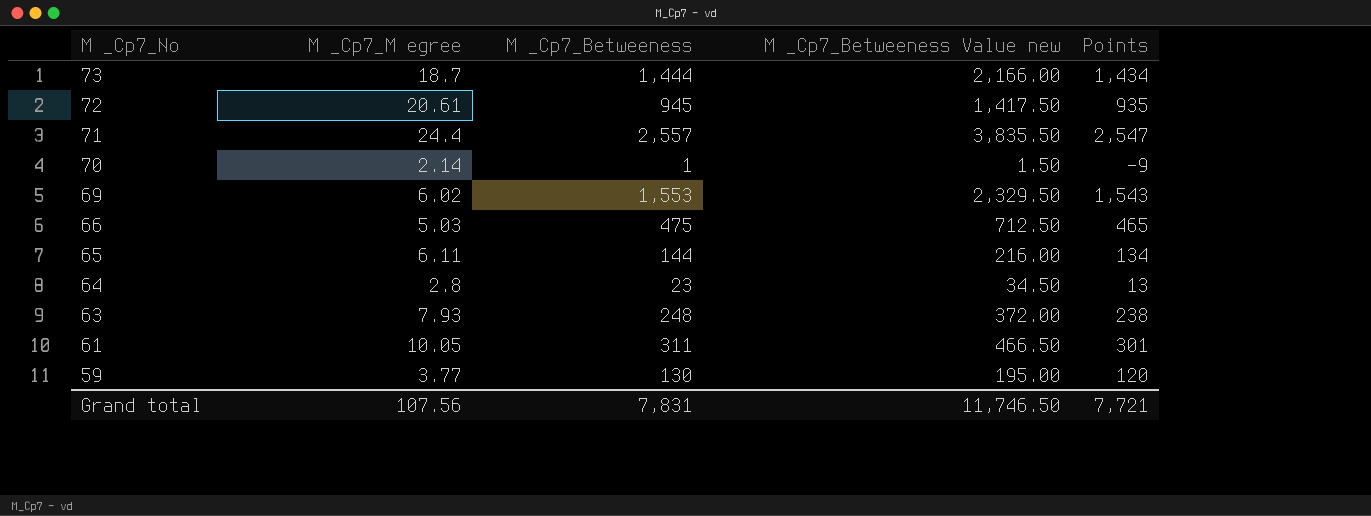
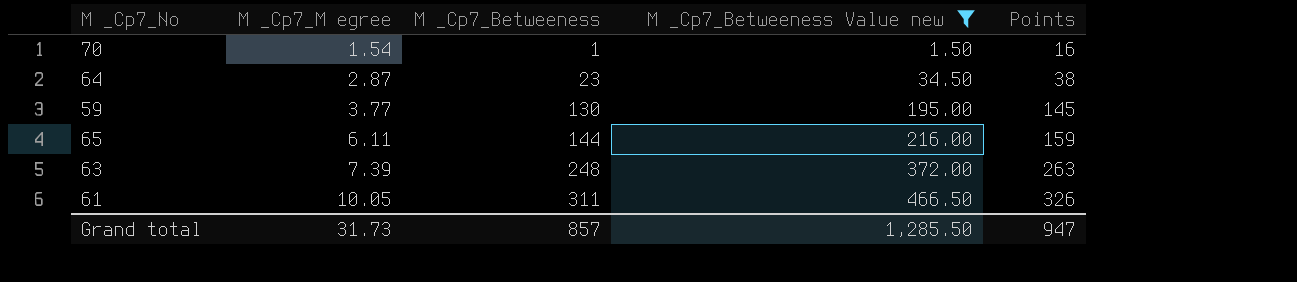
filter: none -> M _Cp7_Betweeness Value new <= 466.50
row order: M _Cp7_No descending -> M _Cp7_M egree ascending
column Points | formula: [M _Cp7_Betweeness] - 10 -> [M _Cp7_Betweeness] + 15
70 | M _Cp7_M egree: 2.14 -> 1.54
64 | M _Cp7_M egree: 2.8 -> 2.87
63 | M _Cp7_M egree: 7.93 -> 7.39
Grand total | M _Cp7_M egree: 107.56 -> 31.73
Grand total | M _Cp7_Betweeness: 7,831 -> 857
Grand total | M _Cp7_Betweeness Value new: 11,746.50 -> 1,285.50
Grand total | Points: 7,721 -> 947

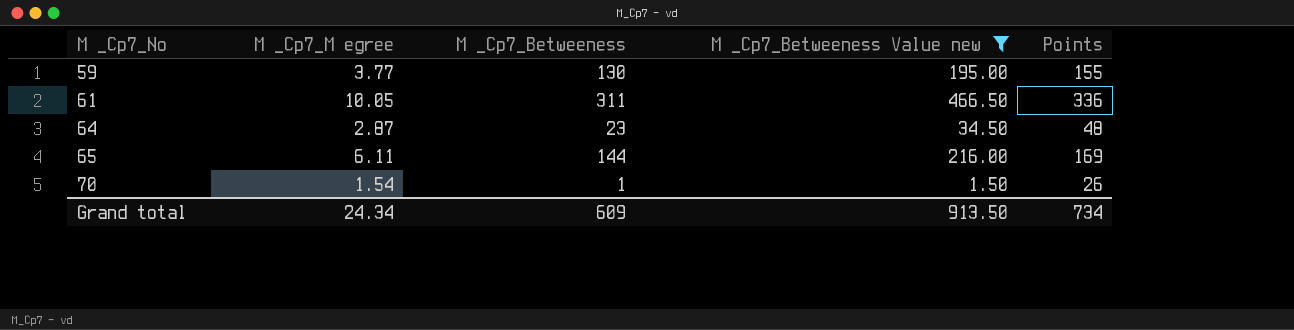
row order: M _Cp7_M egree ascending -> M _Cp7_No ascending
column Points | formula: [M _Cp7_Betweeness] + 15 -> [M _Cp7_Betweeness] + 25
row 63: 7.39 | 248 | 372.00 | 263 -> none
Grand total | M _Cp7_M egree: 31.73 -> 24.34
Grand total | M _Cp7_Betweeness: 857 -> 609
Grand total | M _Cp7_Betweeness Value new: 1,285.50 -> 913.50
Grand total | Points: 947 -> 734

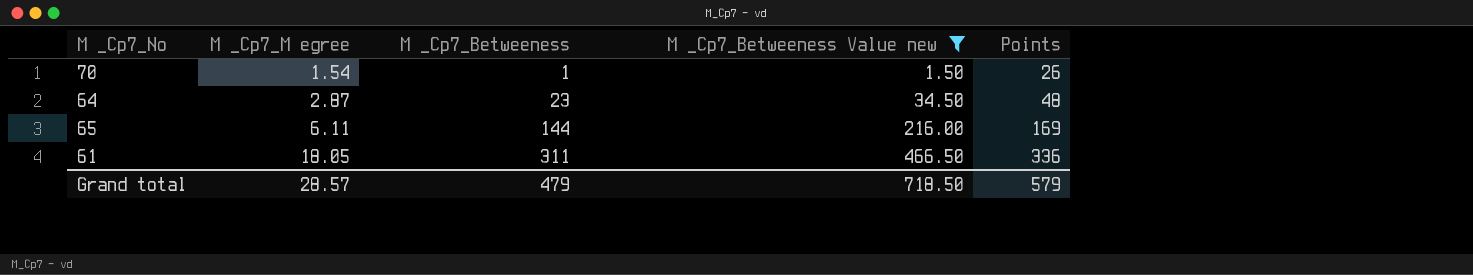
row order: M _Cp7_No ascending -> M _Cp7_M egree ascending
row 59: 3.77 | 130 | 195.00 | 155 -> none
61 | M _Cp7_M egree: 10.05 -> 18.05
Grand total | M _Cp7_M egree: 24.34 -> 28.57
Grand total | M _Cp7_Betweeness: 609 -> 479
Grand total | M _Cp7_Betweeness Value new: 913.50 -> 718.50
Grand total | Points: 734 -> 579

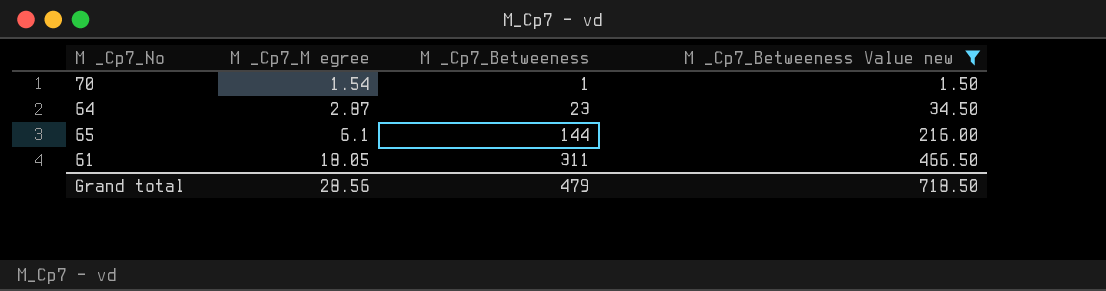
column Points | formula: [M _Cp7_Betweeness] + 25 -> none
65 | M _Cp7_M egree: 6.11 -> 6.1
Grand total | M _Cp7_M egree: 28.57 -> 28.56

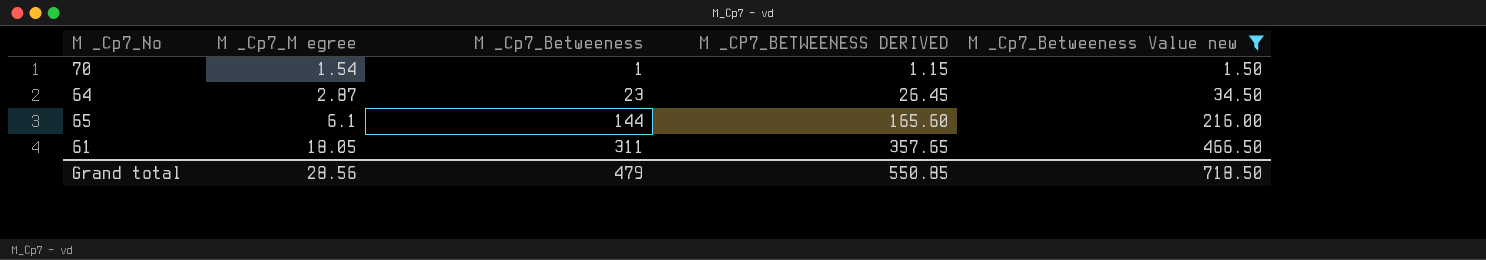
column M _CP7_BETWEENESS DERIVED | formula: none -> [M _Cp7_Betweeness] * 1.15

